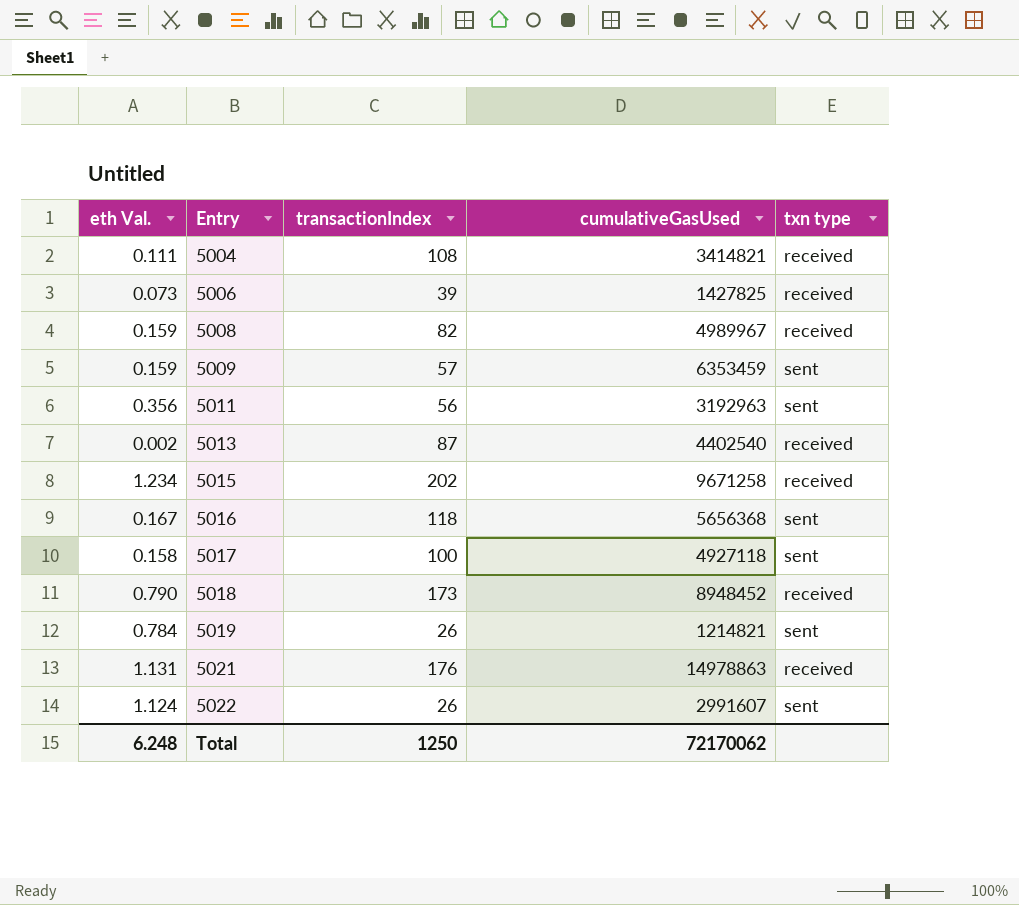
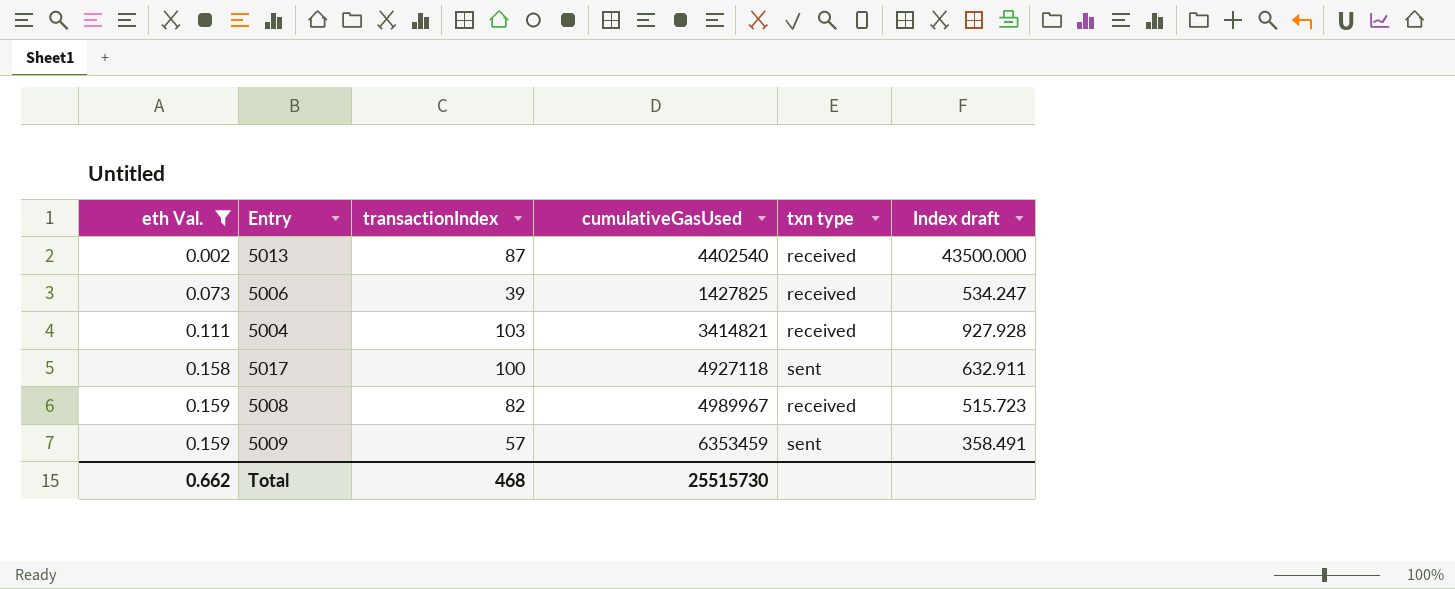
filter: none -> eth Val. <= 0.159
row order: Entry ascending -> eth Val. ascending
column Index draft | formula: none -> [transactionIndex] / [eth Val.]
5004 | transactionIndex: 108 -> 103
Total | eth Val.: 6.248 -> 0.662
Total | transactionIndex: 1250 -> 468
Total | cumulativeGasUsed: 72170062 -> 25515730

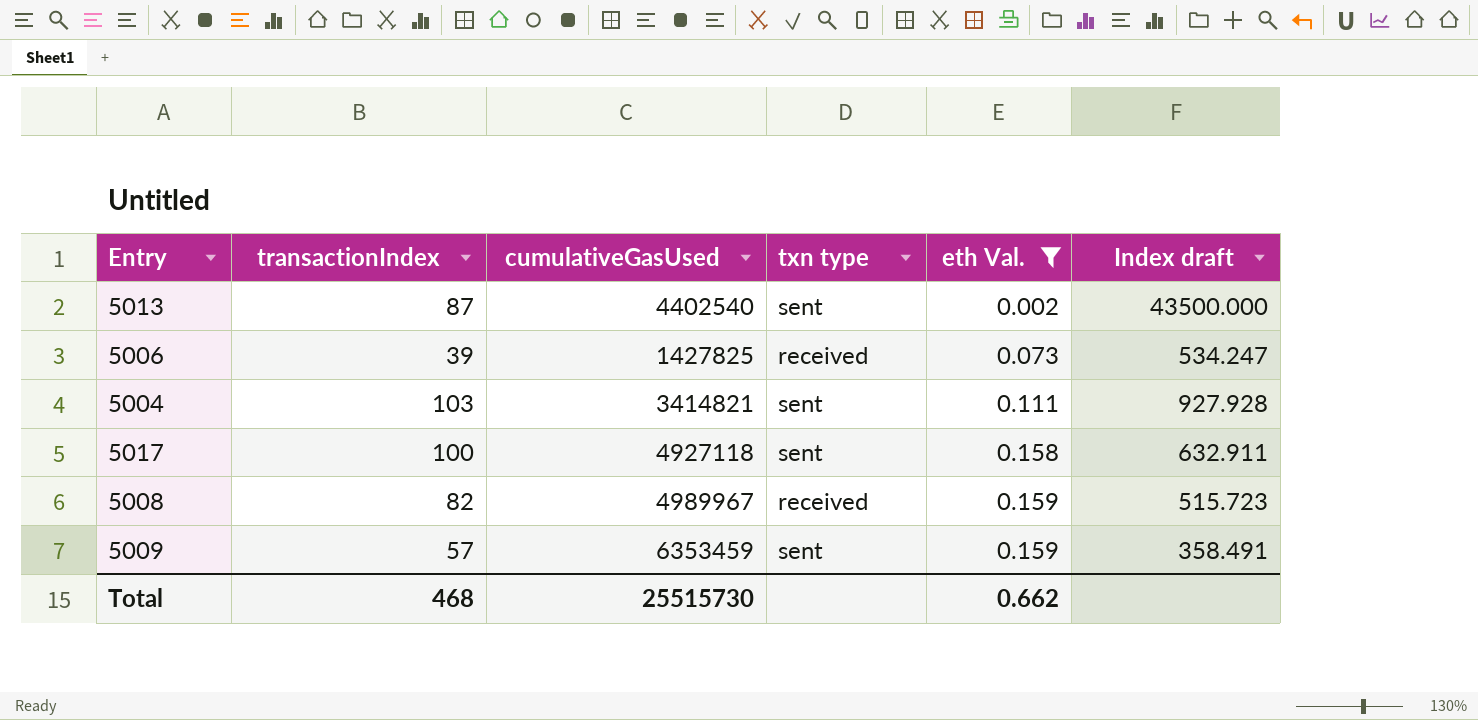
column eth Val. | position: 1 -> 5
5013 | txn type: received -> sent
5004 | txn type: received -> sent

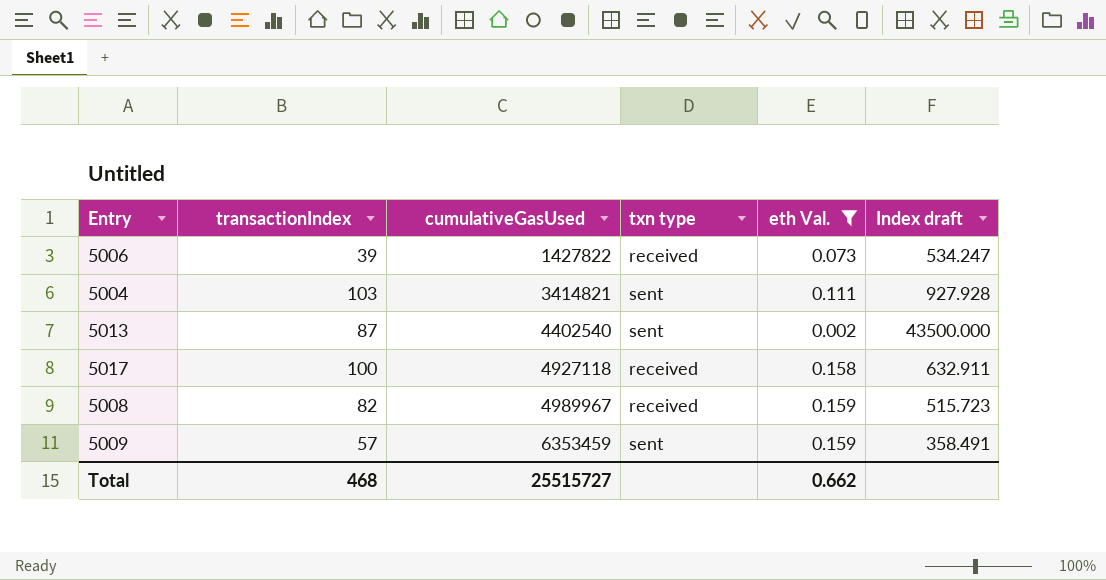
row order: eth Val. ascending -> cumulativeGasUsed ascending
5006 | cumulativeGasUsed: 1427825 -> 1427822
5017 | txn type: sent -> received
Total | cumulativeGasUsed: 25515730 -> 25515727

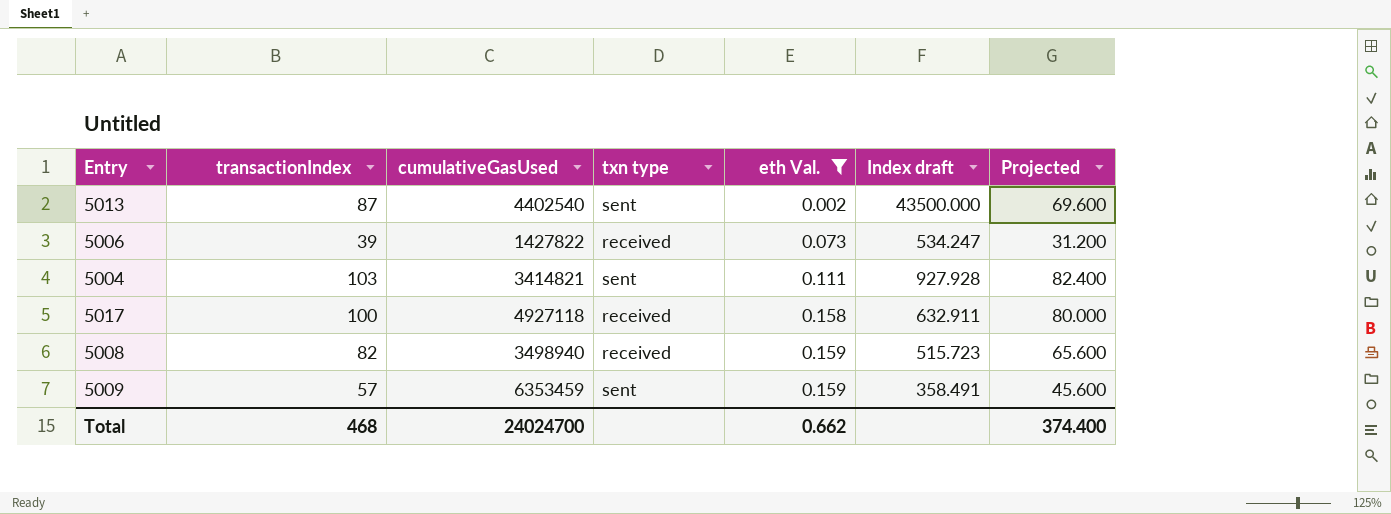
row order: cumulativeGasUsed ascending -> eth Val. ascending
column Projected | formula: none -> [transactionIndex] * 0.8
5008 | cumulativeGasUsed: 4989967 -> 3498940
Total | cumulativeGasUsed: 25515727 -> 24024700

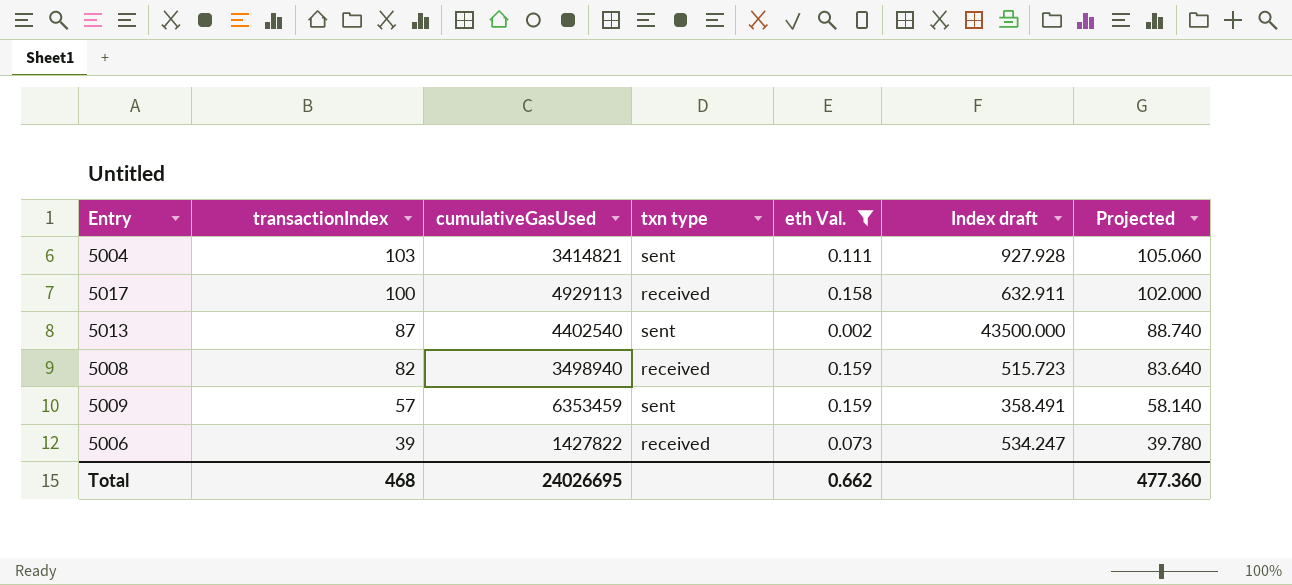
row order: eth Val. ascending -> transactionIndex descending
column Projected | formula: [transactionIndex] * 0.8 -> [transactionIndex] * 1.02
5017 | cumulativeGasUsed: 4927118 -> 4929113
Total | cumulativeGasUsed: 24024700 -> 24026695
Total | Projected: 374.400 -> 477.360

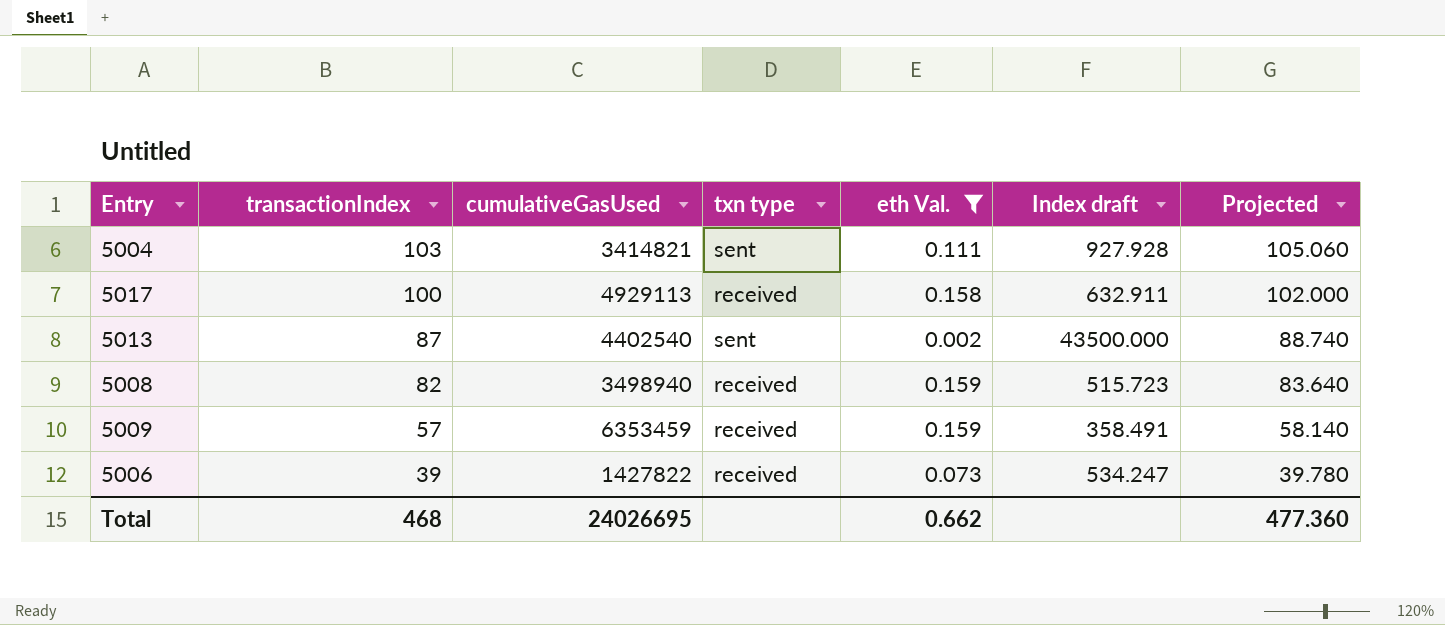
5009 | txn type: sent -> received

